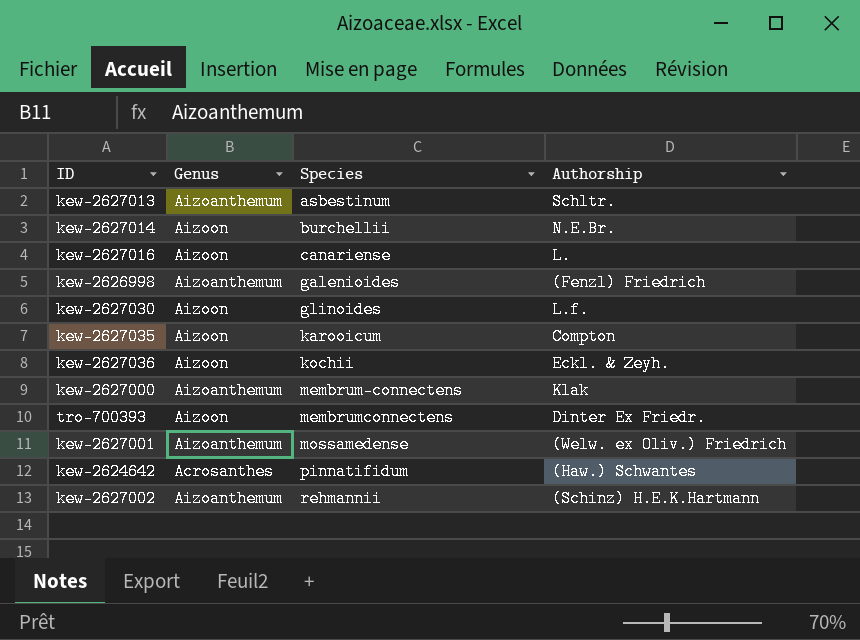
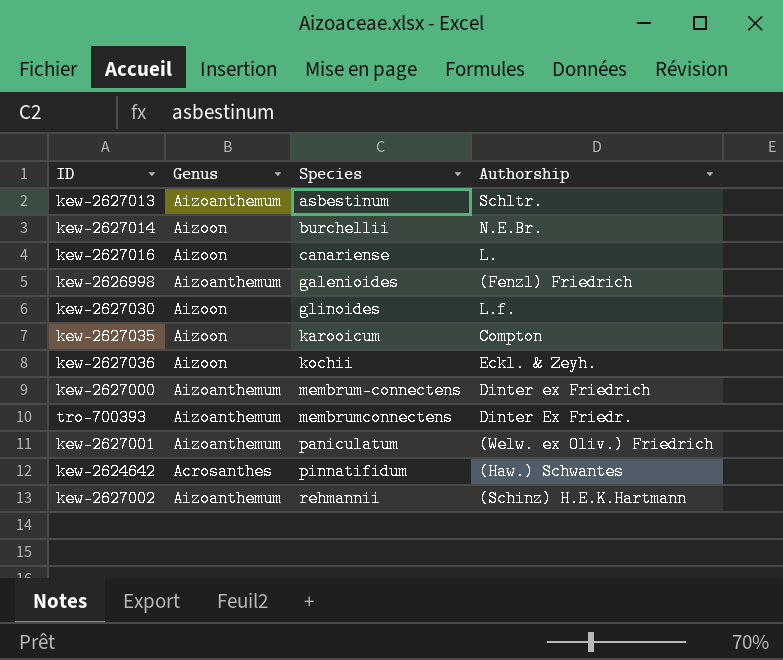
kew-2627000 | Authorship: Klak -> Dinter ex Friedrich
tro-700393 | Genus: Aizoon -> Aizoanthemum
kew-2627001 | Species: mossamedense -> paniculatum

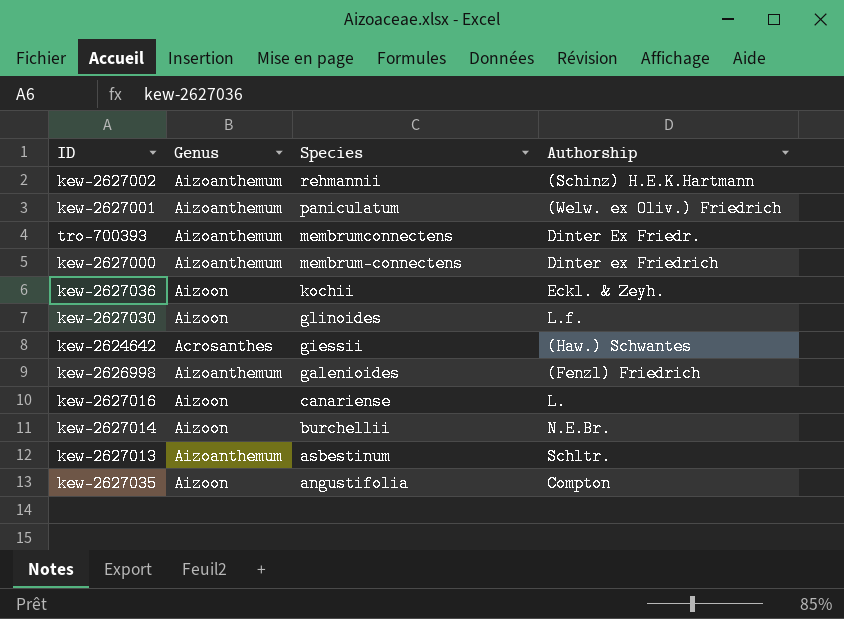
row order: Species ascending -> Species descending
kew-2624642 | Species: pinnatifidum -> giessii
kew-2627035 | Species: karooicum -> angustifolia

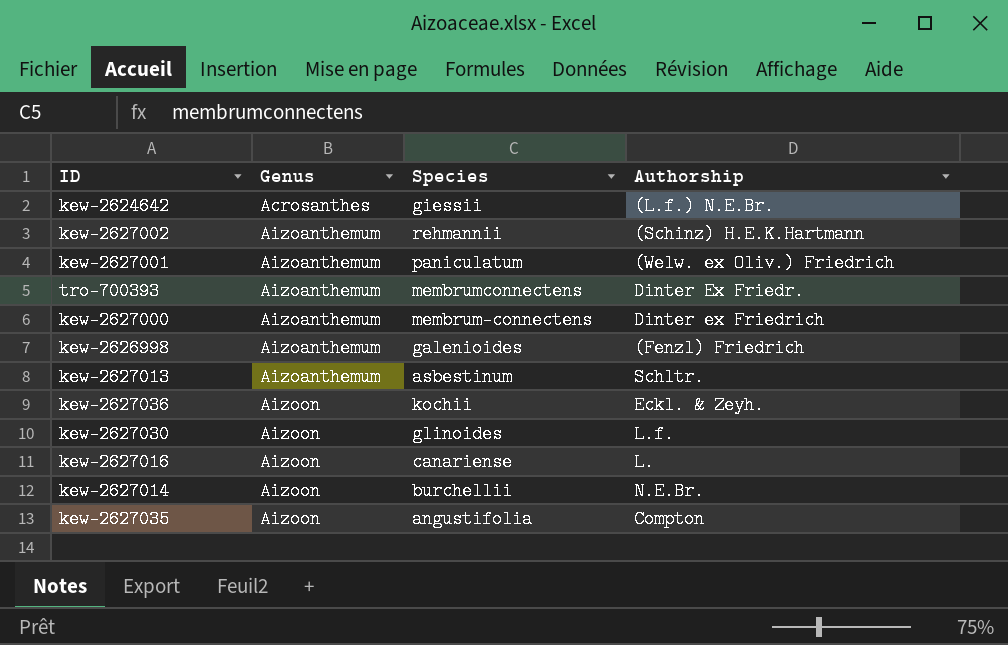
row order: Species descending -> Genus ascending
kew-2624642 | Authorship: (Haw.) Schwantes -> (L.f.) N.E.Br.

